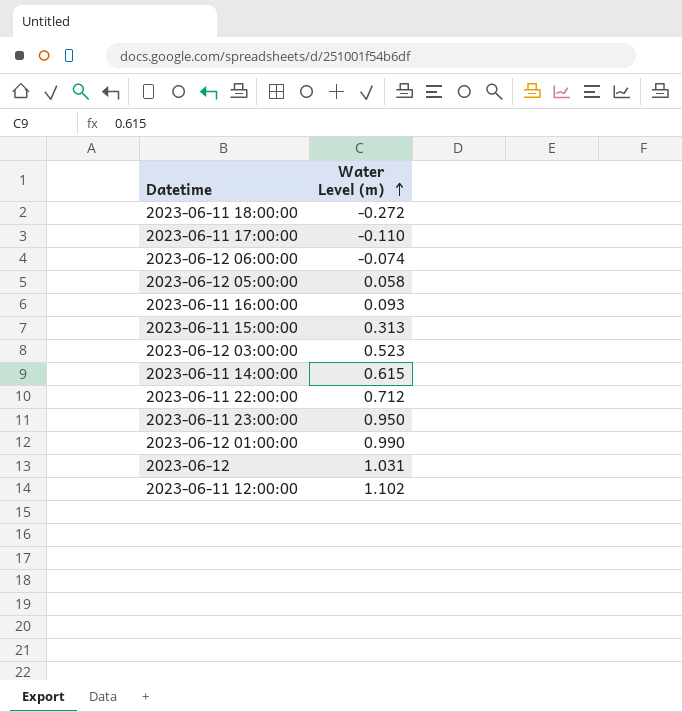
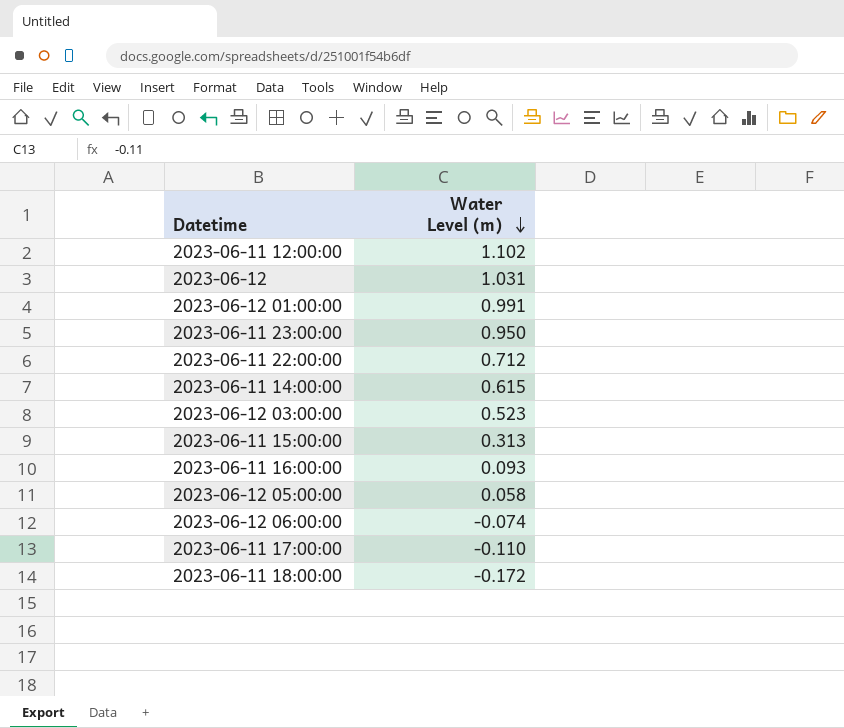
row order: Water Level (m) ascending -> Water Level (m) descending
2023-06-12 01:00:00 | Water Level (m): 0.990 -> 0.991
2023-06-11 18:00:00 | Water Level (m): -0.272 -> -0.172

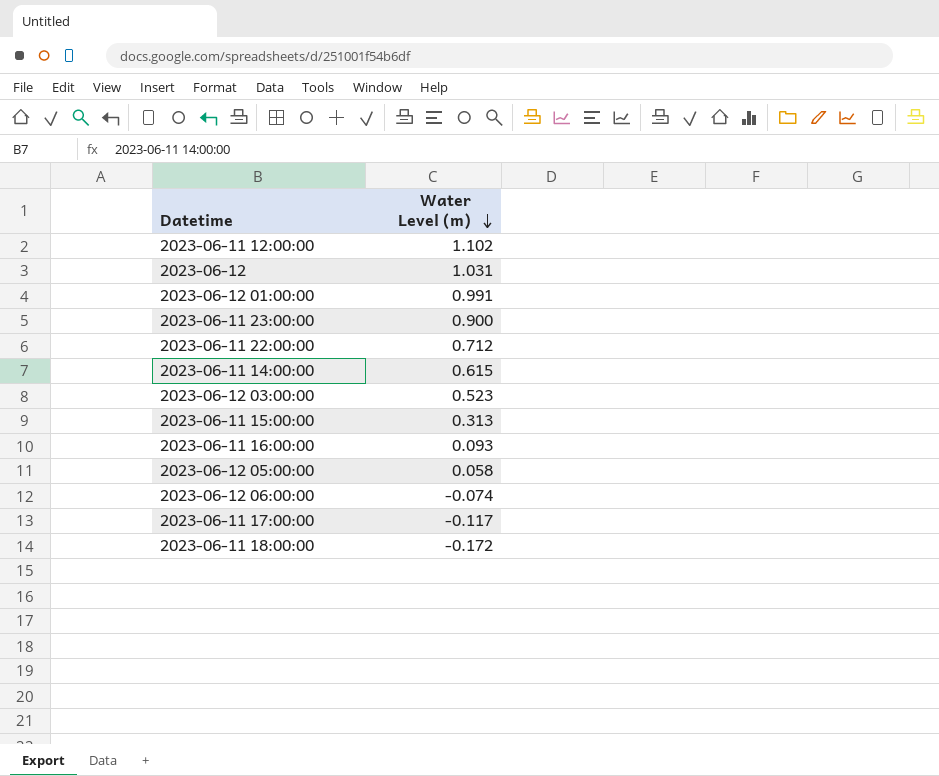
2023-06-11 23:00:00 | Water Level (m): 0.950 -> 0.900
2023-06-11 17:00:00 | Water Level (m): -0.110 -> -0.117

